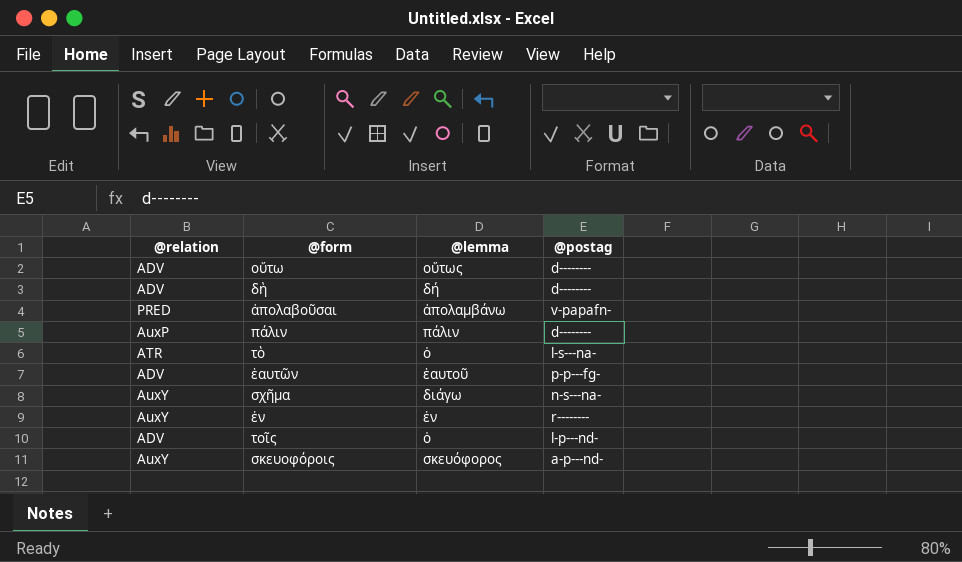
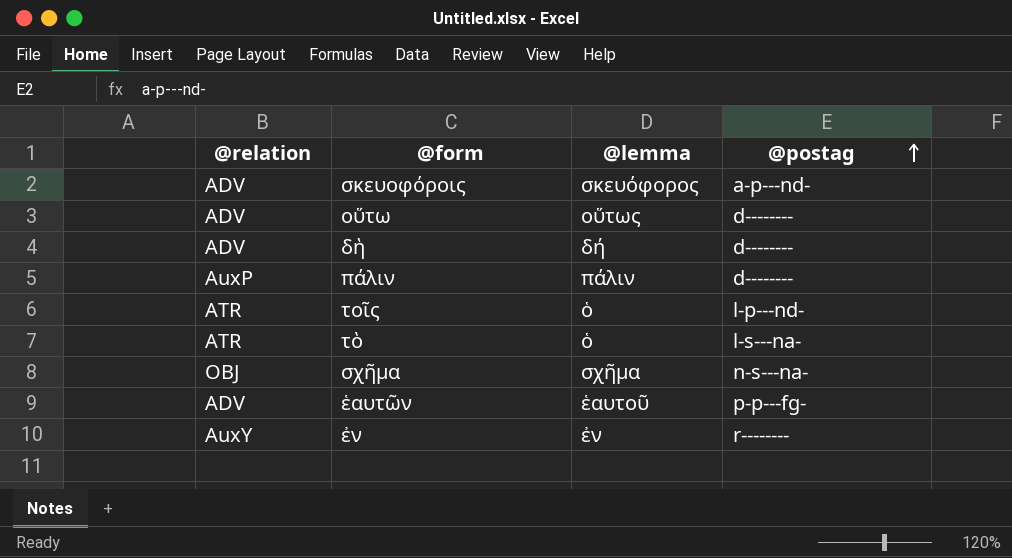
row order: none -> @postag ascending
row ἀπολαβοῦσαι: PRED | ἀπολαμβάνω | v-papafn- -> none
σκευοφόροις | @relation: AuxY -> ADV
τοῖς | @relation: ADV -> ATR
σχῆμα | @relation: AuxY -> OBJ
σχῆμα | @lemma: διάγω -> σχῆμα

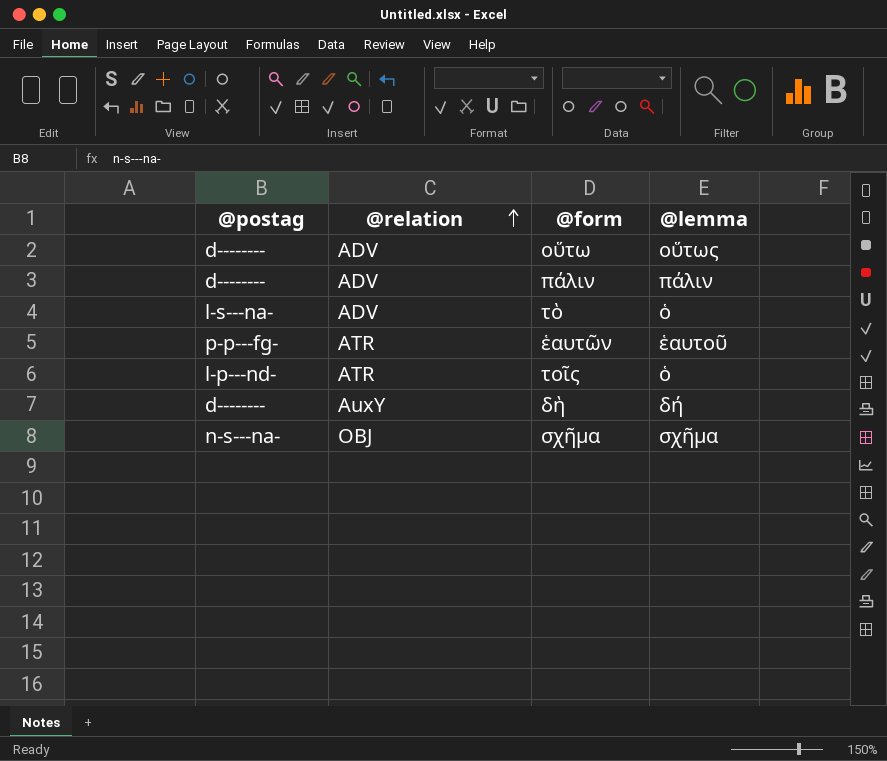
row order: @postag ascending -> @relation ascending
column @postag | position: 4 -> 1
row σκευοφόροις: ADV | σκευόφορος | a-p---nd- -> none
row ἐν: AuxY | ἐν | r-------- -> none
πάλιν | @relation: AuxP -> ADV
τὸ | @relation: ATR -> ADV
ἑαυτῶν | @relation: ADV -> ATR
δὴ | @relation: ADV -> AuxY

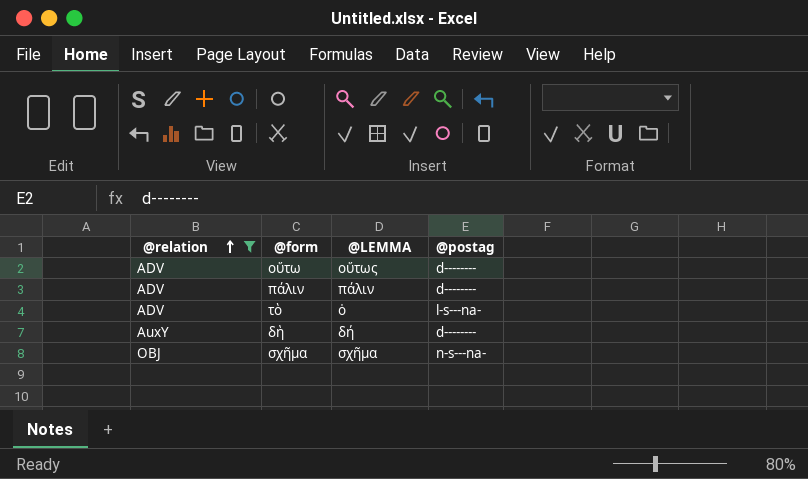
filter: none -> @relation != ATR
column name: @lemma -> @LEMMA
column @postag | position: 1 -> 4

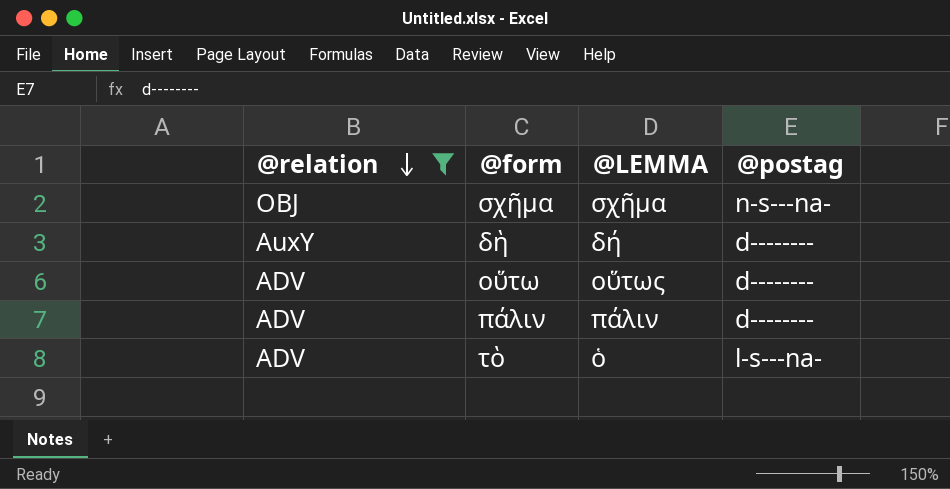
row order: @relation ascending -> @relation descending

